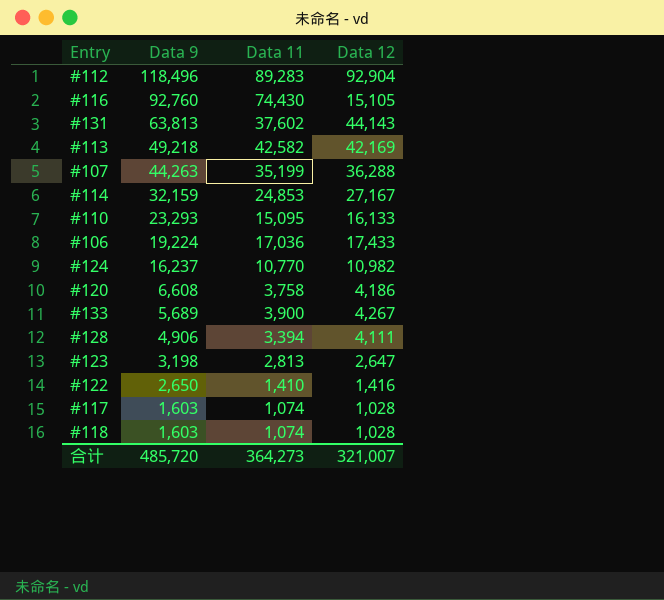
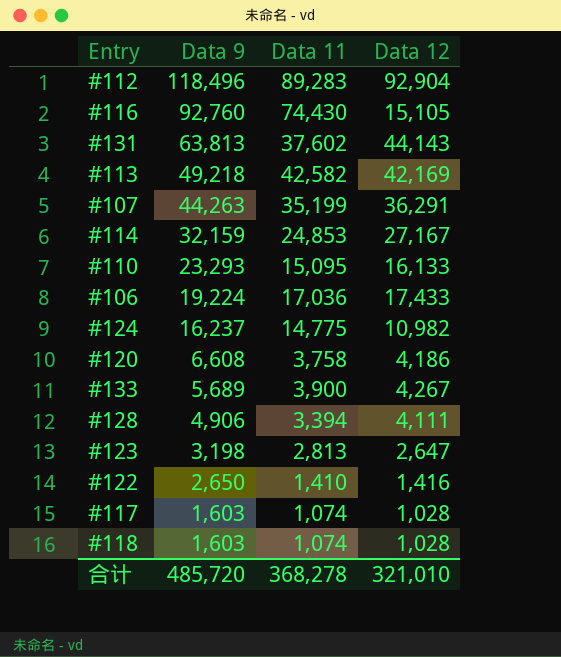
#107 | Data 12: 36,288 -> 36,291
#124 | Data 11: 10,770 -> 14,775
合计 | Data 11: 364,273 -> 368,278
合计 | Data 12: 321,007 -> 321,010

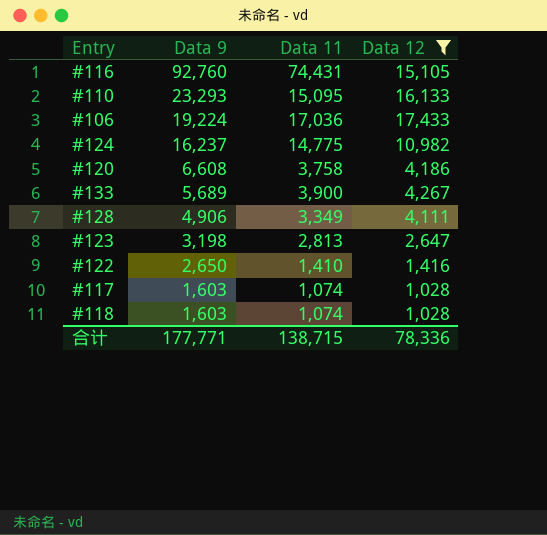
filter: none -> Data 12 <= 17,433
#116 | Data 11: 74,430 -> 74,431
#128 | Data 11: 3,394 -> 3,349
合计 | Data 9: 485,720 -> 177,771
合计 | Data 11: 368,278 -> 138,715
合计 | Data 12: 321,010 -> 78,336

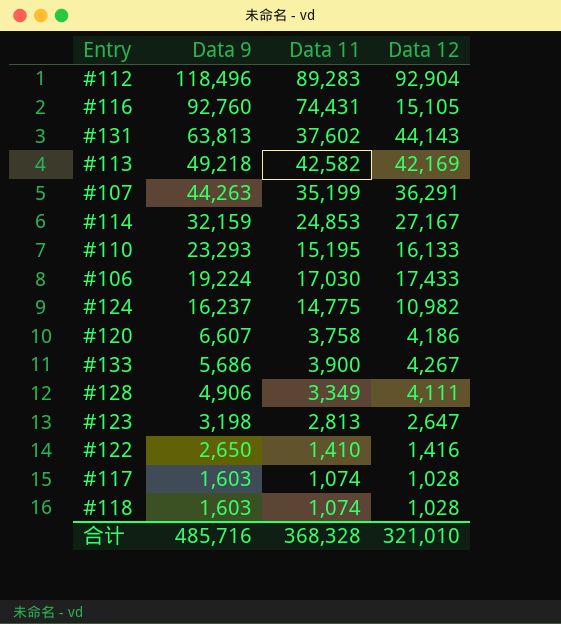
filter: Data 12 <= 17,433 -> none
#110 | Data 11: 15,095 -> 15,195
#106 | Data 11: 17,036 -> 17,030
#120 | Data 9: 6,608 -> 6,607
#133 | Data 9: 5,689 -> 5,686
合计 | Data 9: 177,771 -> 485,716
合计 | Data 11: 138,715 -> 368,328
合计 | Data 12: 78,336 -> 321,010

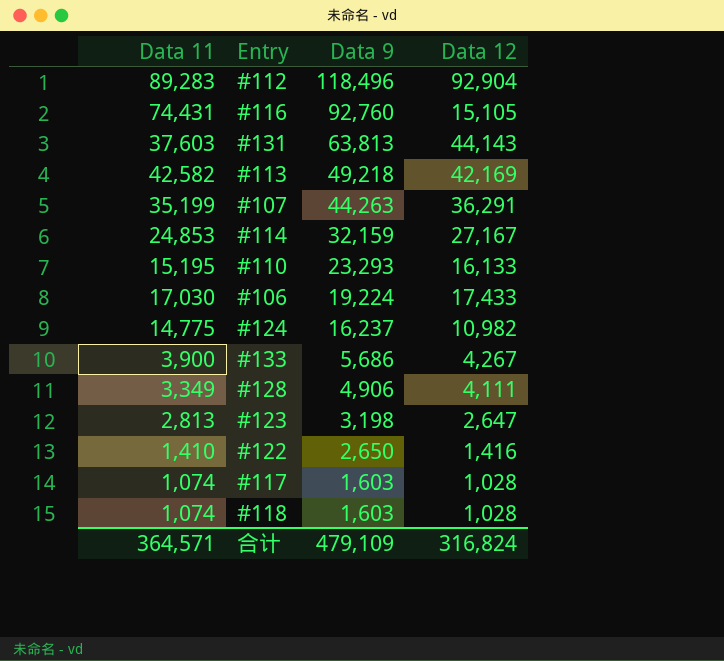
column Data 11 | position: 3 -> 1
row #120: 6,607 | 3,758 | 4,186 -> none
#131 | Data 11: 37,602 -> 37,603
合计 | Data 11: 368,328 -> 364,571
合计 | Data 9: 485,716 -> 479,109
合计 | Data 12: 321,010 -> 316,824

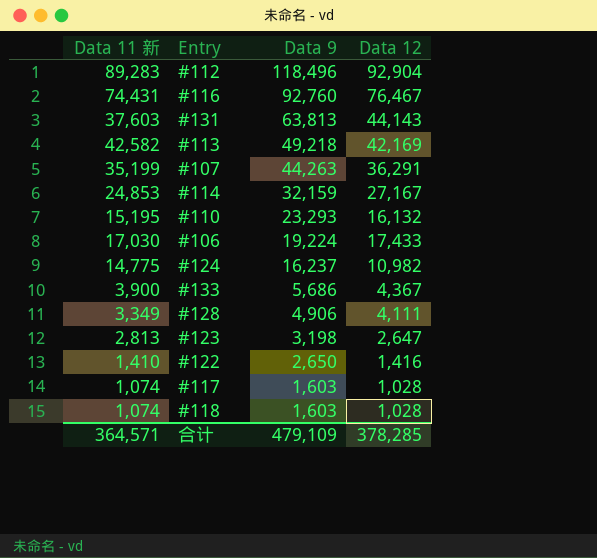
column name: Data 11 -> Data 11 新
#116 | Data 12: 15,105 -> 76,467
#110 | Data 12: 16,133 -> 16,132
#133 | Data 12: 4,267 -> 4,367
合计 | Data 12: 316,824 -> 378,285

